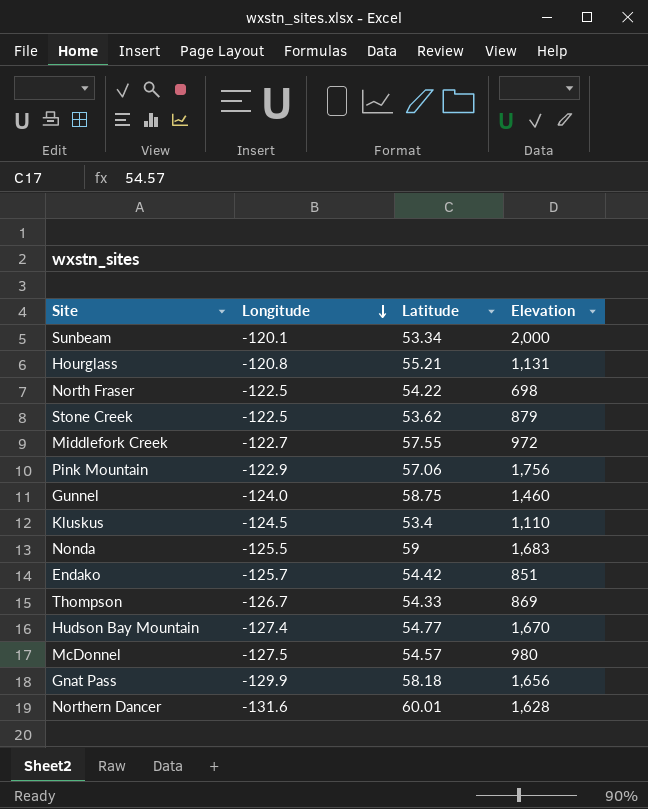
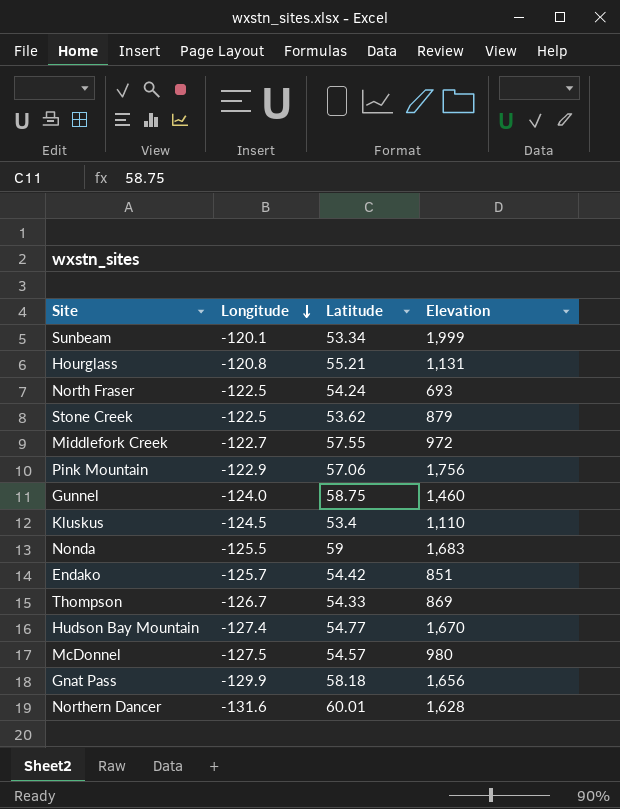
Sunbeam | Elevation: 2,000 -> 1,999
North Fraser | Latitude: 54.22 -> 54.24
North Fraser | Elevation: 698 -> 693

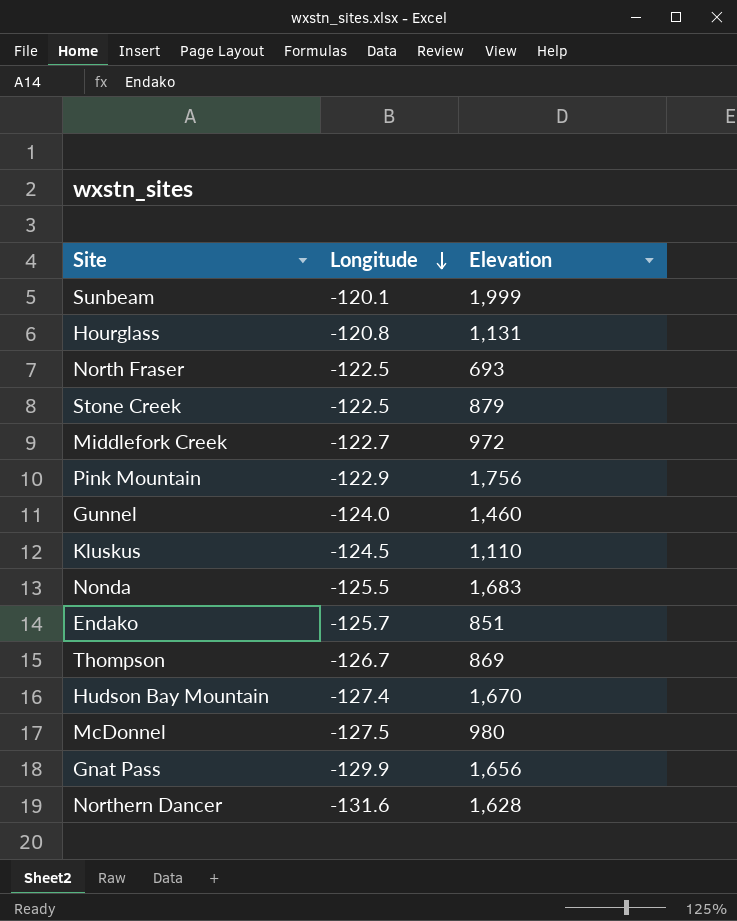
column Latitude | position: 3 -> none

